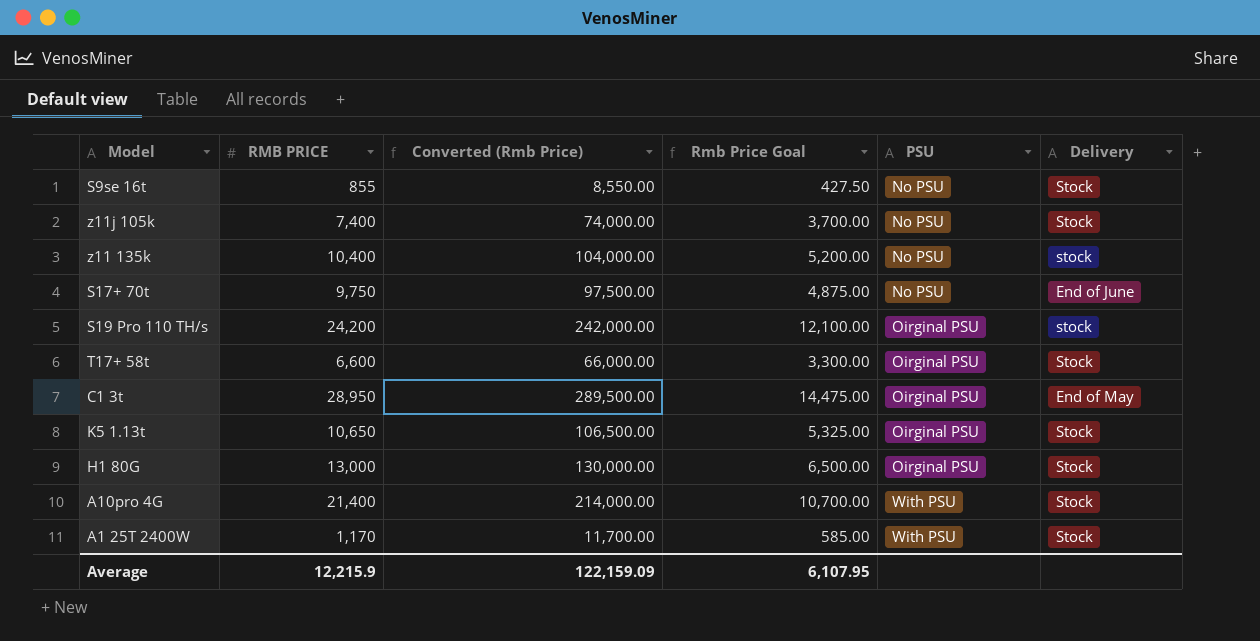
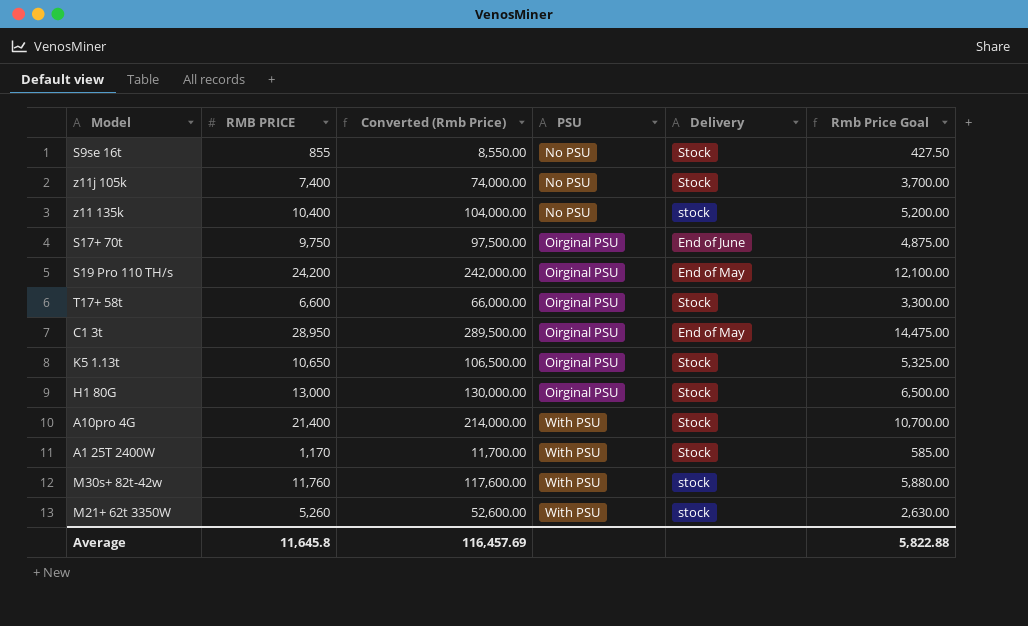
column Rmb Price Goal | position: 4 -> 6
S17+ 70t | PSU: No PSU -> Oirginal PSU
S19 Pro 110 TH/s | Delivery: stock -> End of May
row M30s+ 82t-42w: none -> 11,760 | 117,600.00 | With PSU | stock | 5,880.00
row M21+ 62t 3350W: none -> 5,260 | 52,600.00 | With PSU | stock | 2,630.00
Average | RMB PRICE: 12,215.9 -> 11,645.8
Average | Converted (Rmb Price): 122,159.09 -> 116,457.69
Average | Rmb Price Goal: 6,107.95 -> 5,822.88

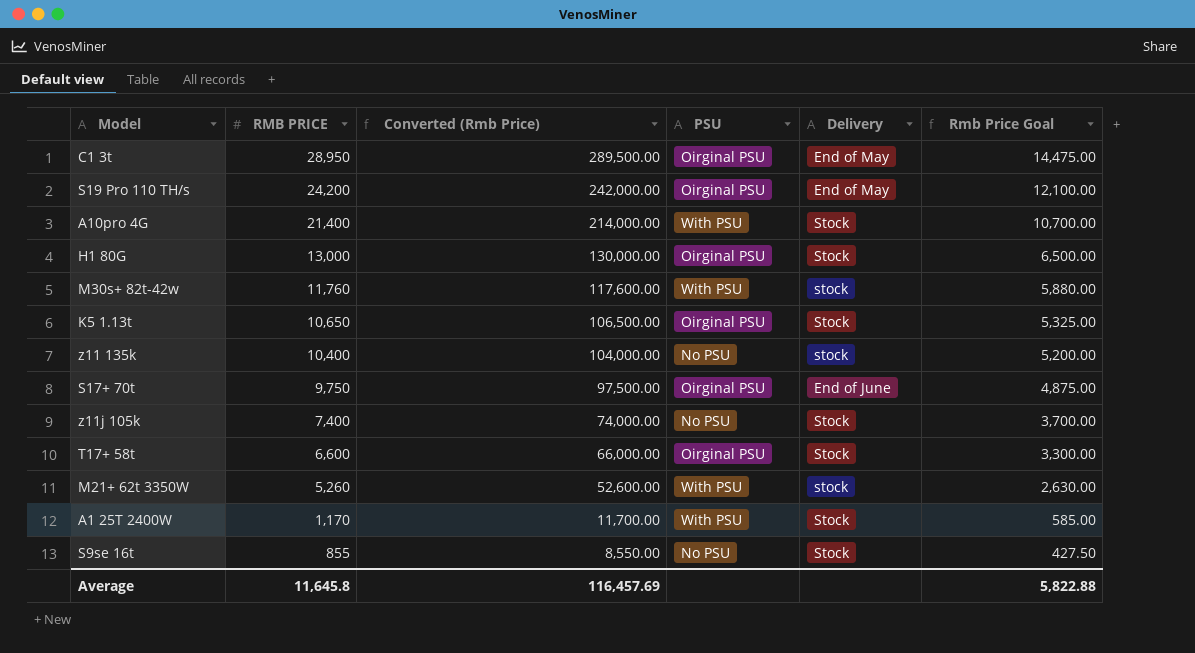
row order: PSU ascending -> RMB PRICE descending

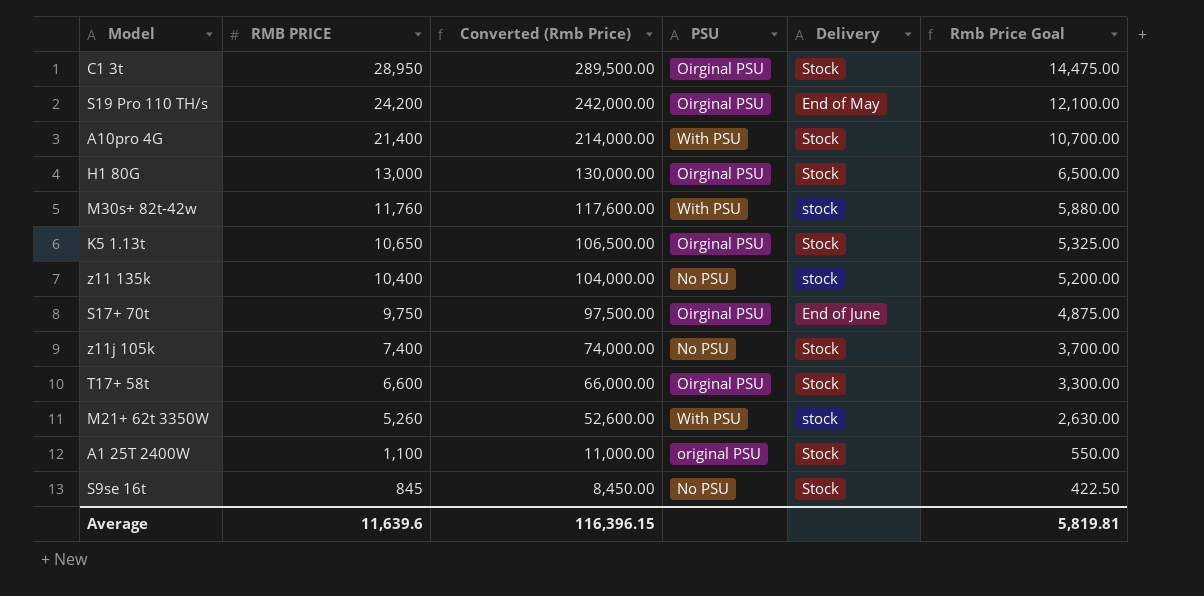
C1 3t | Delivery: End of May -> Stock
A1 25T 2400W | RMB PRICE: 1,170 -> 1,100
A1 25T 2400W | Converted (Rmb Price): 11,700.00 -> 11,000.00
A1 25T 2400W | PSU: With PSU -> original PSU
A1 25T 2400W | Rmb Price Goal: 585.00 -> 550.00
S9se 16t | RMB PRICE: 855 -> 845
S9se 16t | Converted (Rmb Price): 8,550.00 -> 8,450.00
S9se 16t | Rmb Price Goal: 427.50 -> 422.50
Average | RMB PRICE: 11,645.8 -> 11,639.6
Average | Converted (Rmb Price): 116,457.69 -> 116,396.15
Average | Rmb Price Goal: 5,822.88 -> 5,819.81

